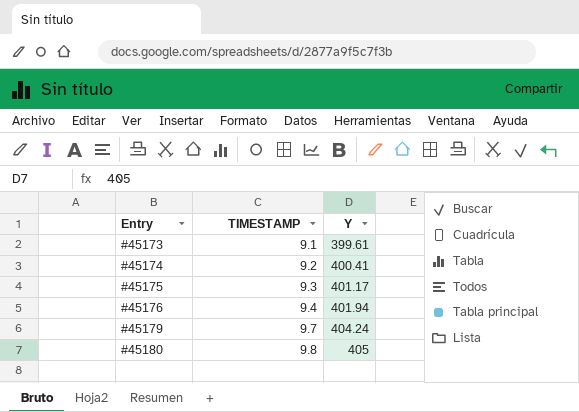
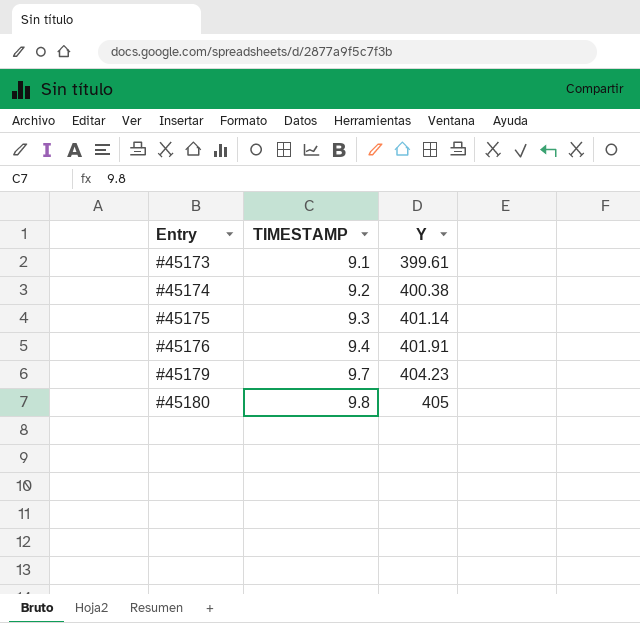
#45174 | Y: 400.41 -> 400.38
#45175 | Y: 401.17 -> 401.14
#45176 | Y: 401.94 -> 401.91
#45179 | Y: 404.24 -> 404.23

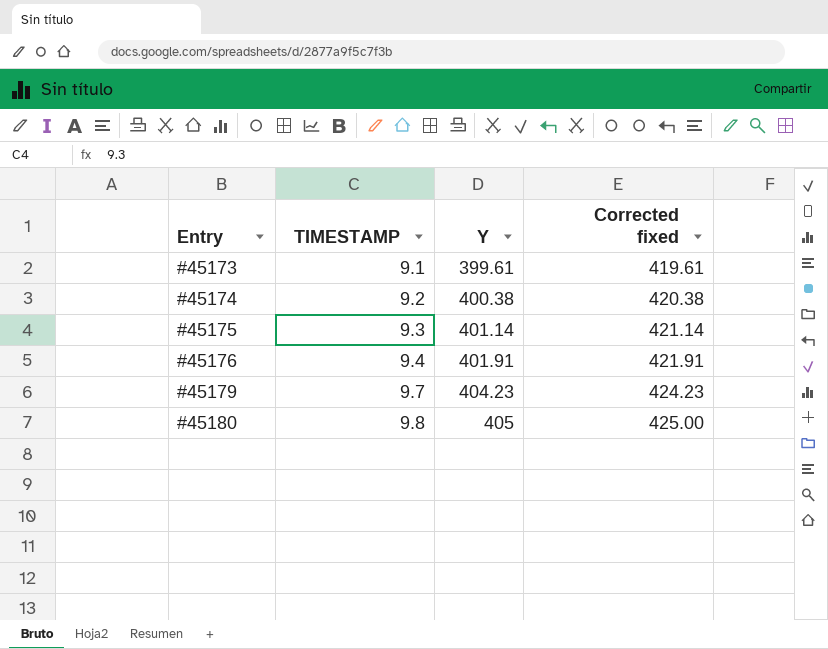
column Corrected fixed | formula: none -> [Y] + 20

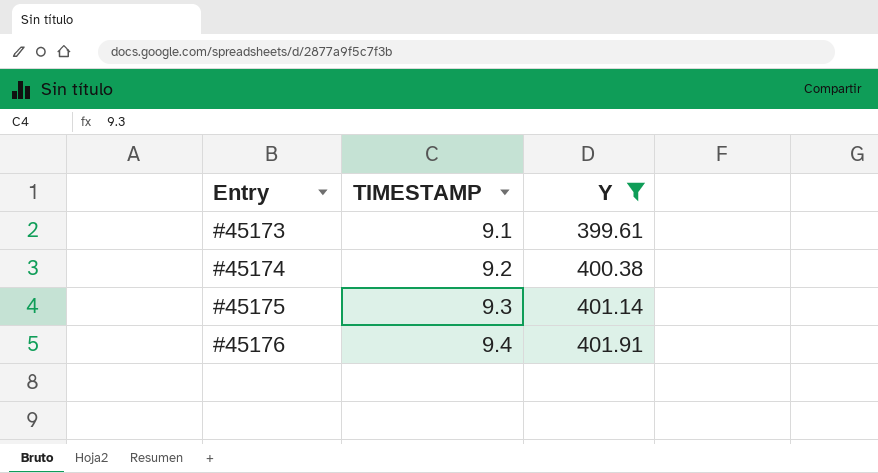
filter: none -> Y <= 401.91
column Corrected fixed | formula: [Y] + 20 -> none

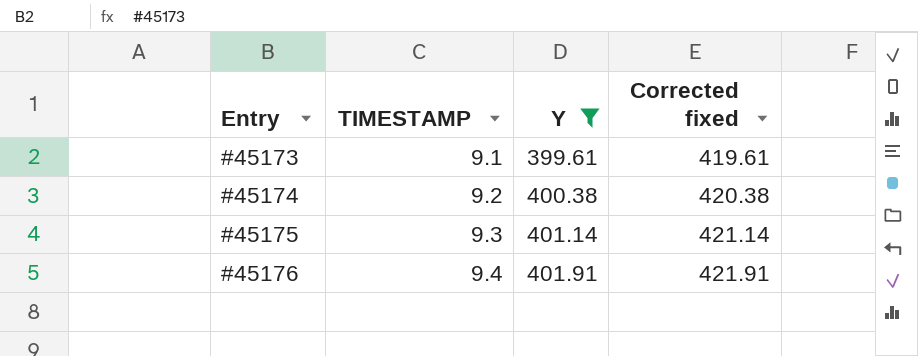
column Corrected fixed | formula: none -> [Y] + 20

